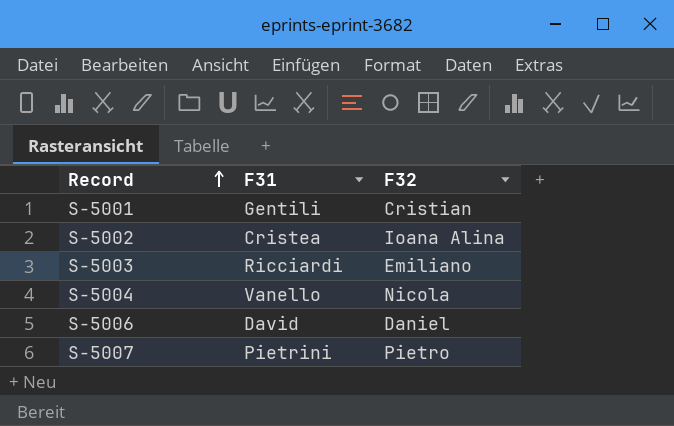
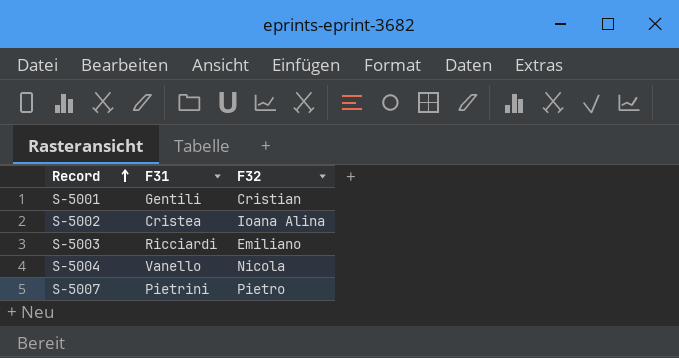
row S-5006: David | Daniel -> none

